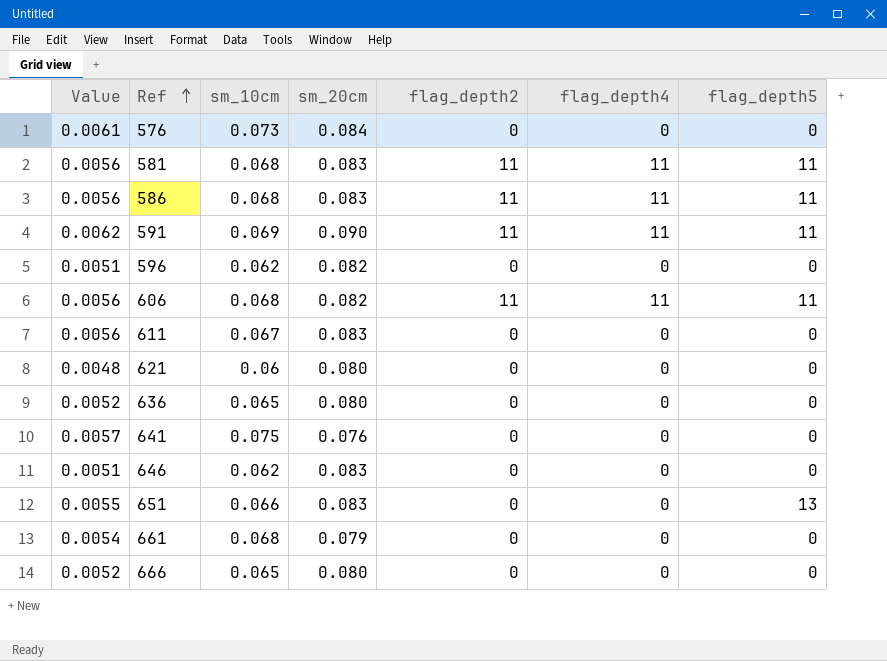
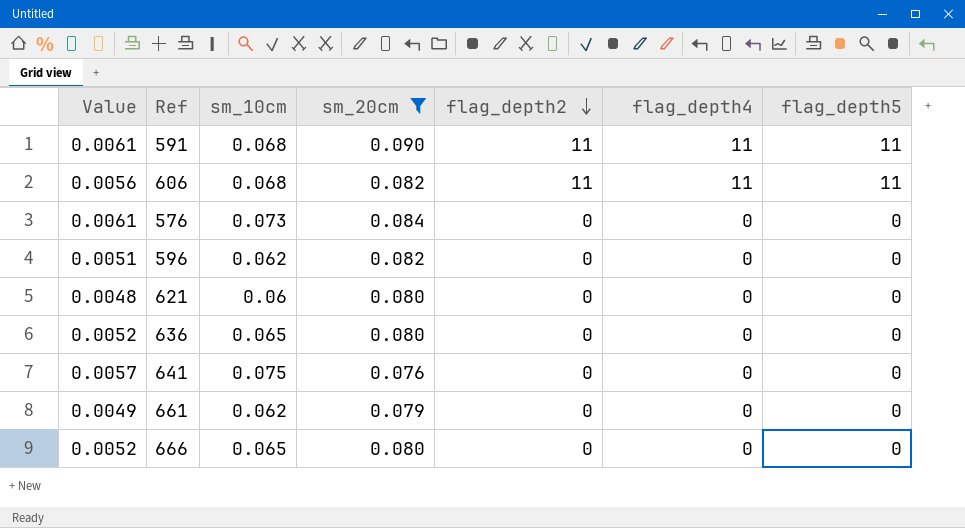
filter: none -> sm_20cm != 0.083
row order: Ref ascending -> flag_depth2 descending
591 | Value: 0.0062 -> 0.0061
591 | sm_10cm: 0.069 -> 0.068
661 | Value: 0.0054 -> 0.0049
661 | sm_10cm: 0.068 -> 0.062

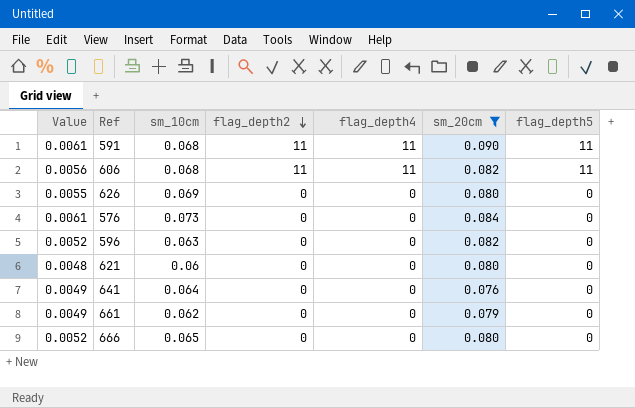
column sm_20cm | position: 4 -> 6
row 636: 0.0052 | 0.065 | 0.080 | 0 | 0 | 0 -> none
row 626: none -> 0.0055 | 0.069 | 0 | 0 | 0.080 | 0
596 | Value: 0.0051 -> 0.0052
596 | sm_10cm: 0.062 -> 0.063
641 | Value: 0.0057 -> 0.0049
641 | sm_10cm: 0.075 -> 0.064

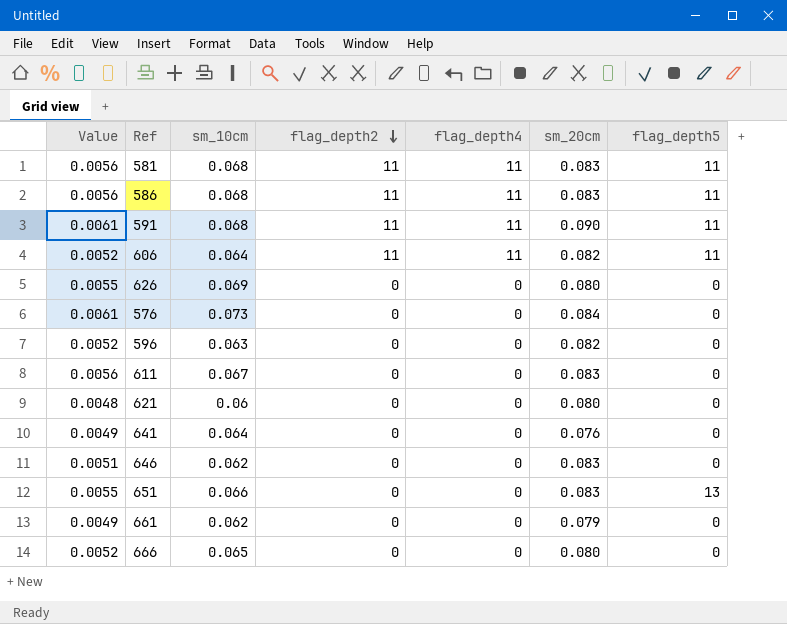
filter: sm_20cm != 0.083 -> none
606 | Value: 0.0056 -> 0.0052
606 | sm_10cm: 0.068 -> 0.064

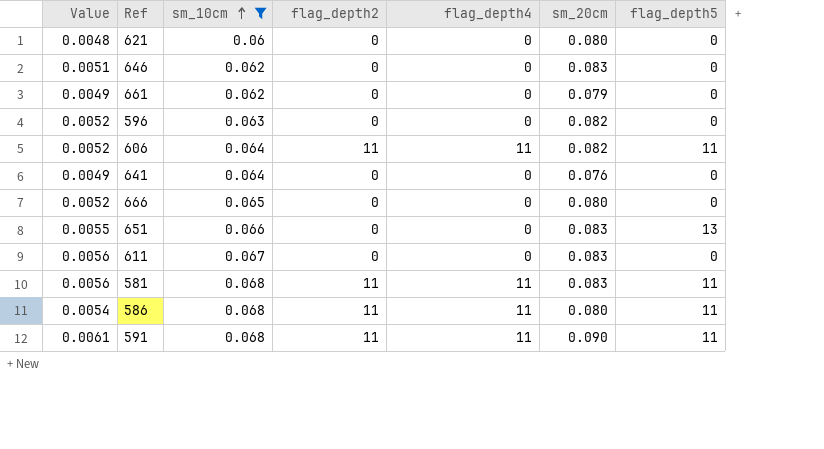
filter: none -> sm_10cm <= 0.068
row order: flag_depth2 descending -> sm_10cm ascending
586 | Value: 0.0056 -> 0.0054
586 | sm_20cm: 0.083 -> 0.080

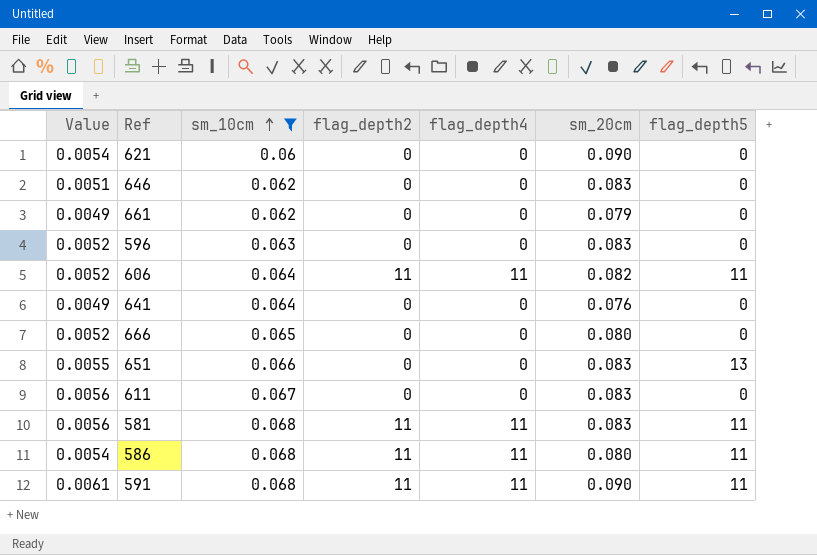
621 | Value: 0.0048 -> 0.0054
621 | sm_20cm: 0.080 -> 0.090
596 | sm_20cm: 0.082 -> 0.083

